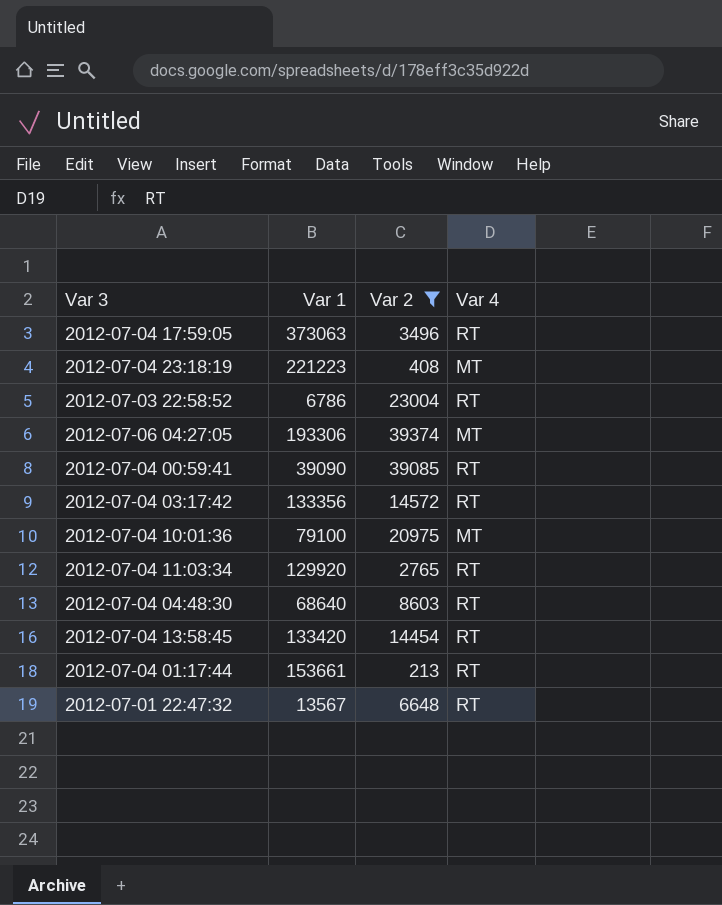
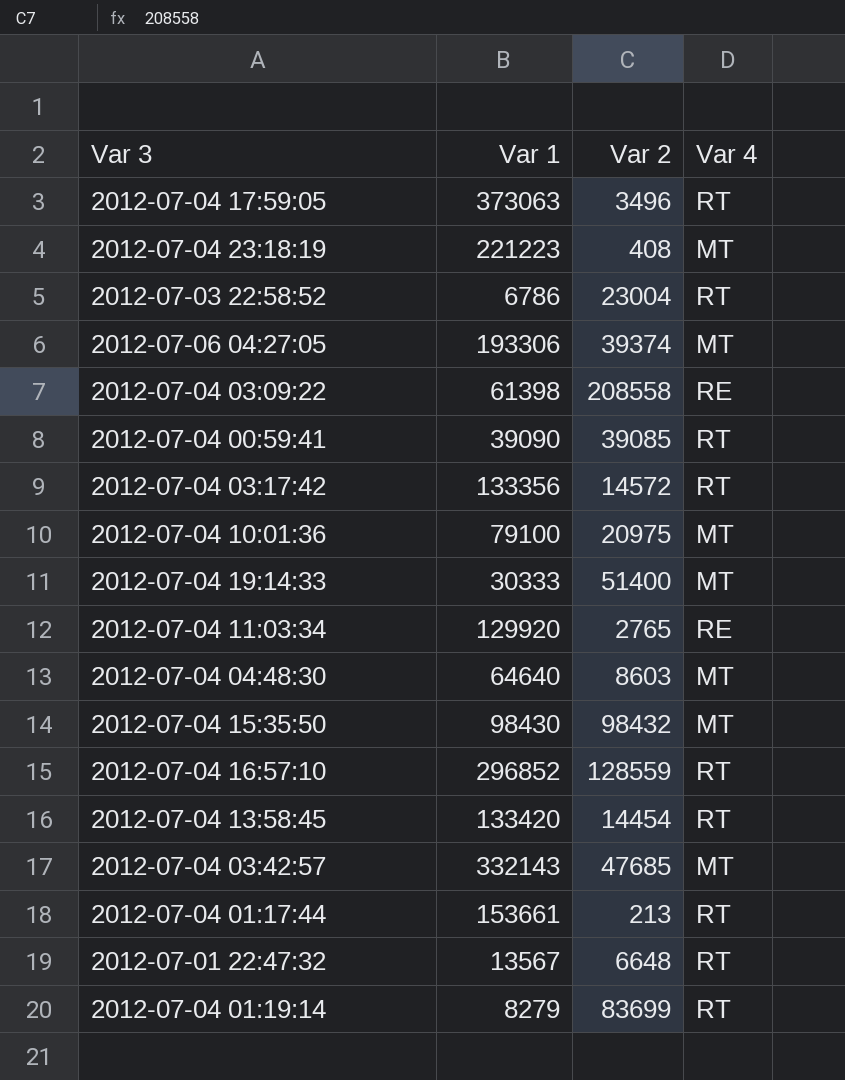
filter: Var 2 <= 39374 -> none
2012-07-04 11:03:34 | Var 4: RT -> RE
2012-07-04 04:48:30 | Var 1: 68640 -> 64640
2012-07-04 04:48:30 | Var 4: RT -> MT

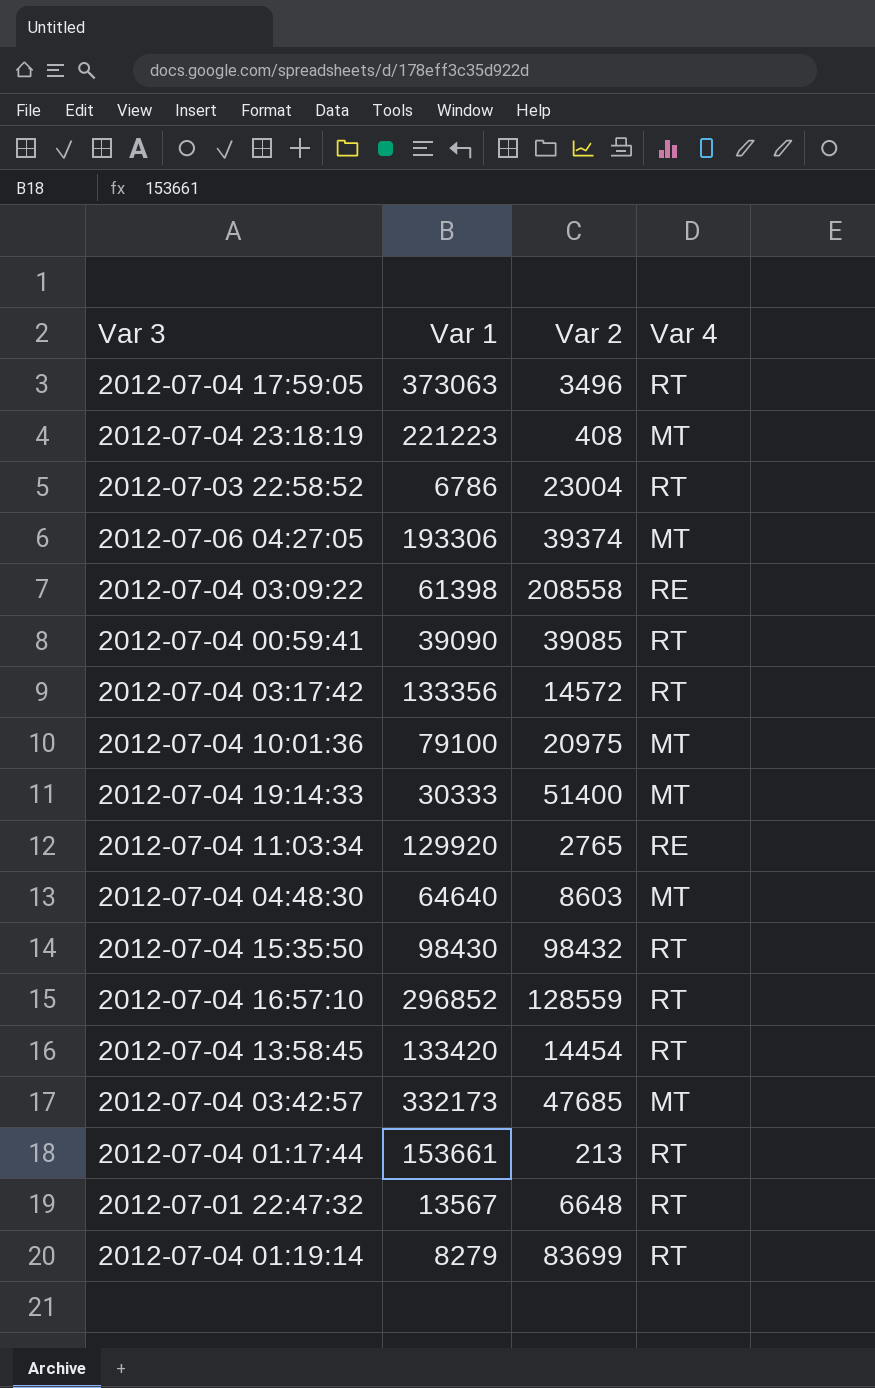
2012-07-04 15:35:50 | Var 4: MT -> RT
2012-07-04 03:42:57 | Var 1: 332143 -> 332173

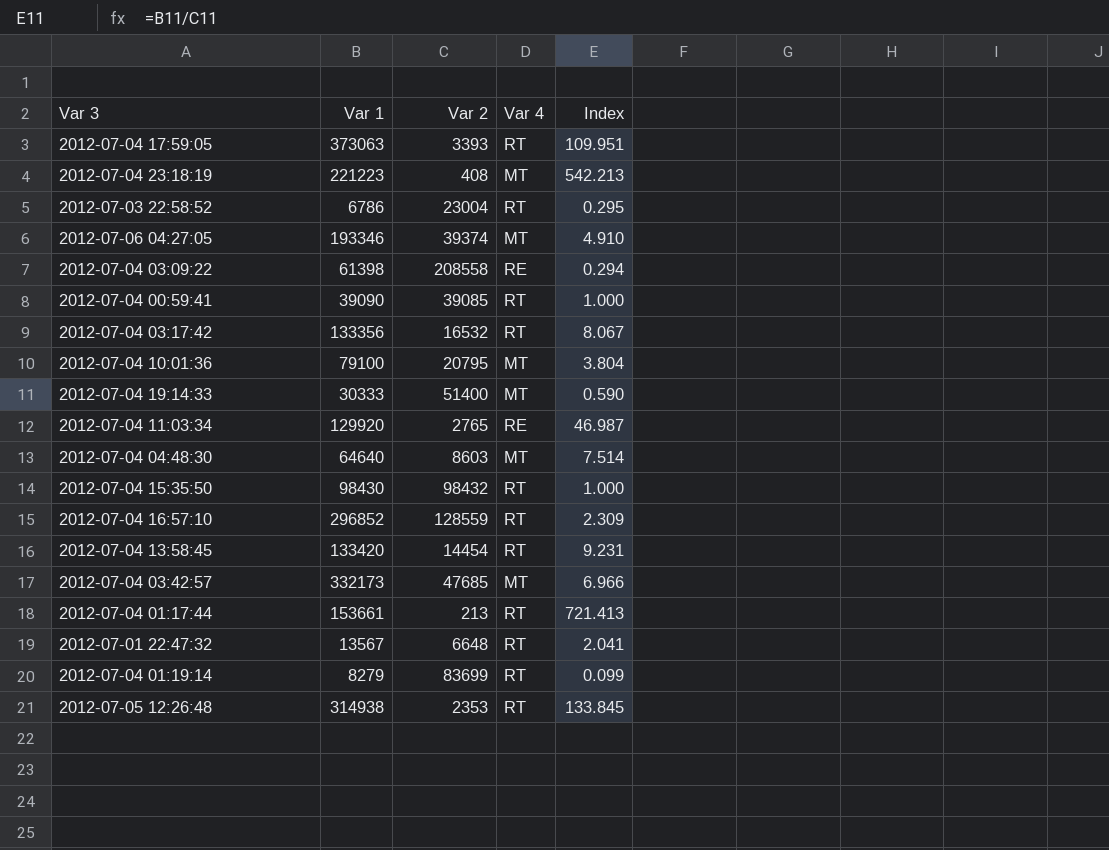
column Index | formula: none -> [Var 1] / [Var 2]
2012-07-04 17:59:05 | Var 2: 3496 -> 3393
2012-07-06 04:27:05 | Var 1: 193306 -> 193346
2012-07-04 03:17:42 | Var 2: 14572 -> 16532
2012-07-04 10:01:36 | Var 2: 20975 -> 20795
row 2012-07-05 12:26:48: none -> 314938 | 2353 | RT | 133.845

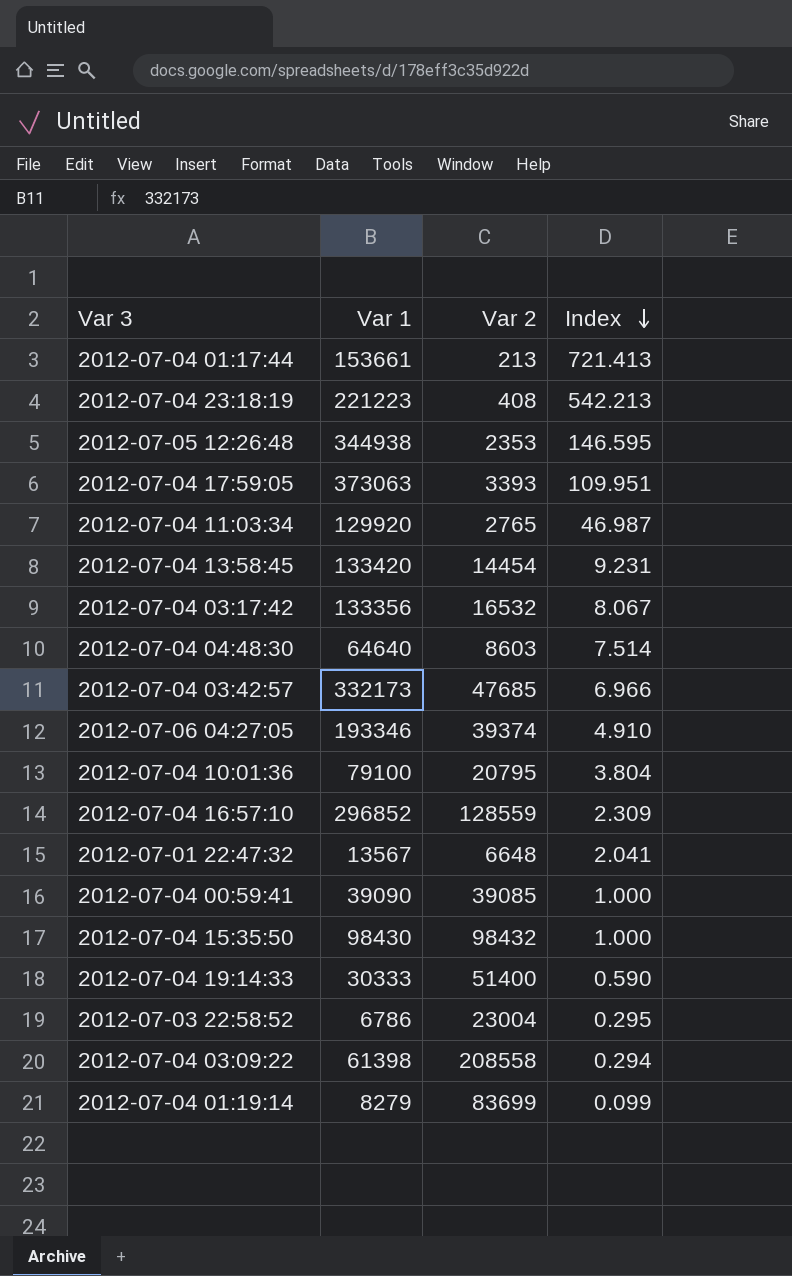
row order: none -> Index descending
column Var 4 | position: 4 -> none
2012-07-05 12:26:48 | Var 1: 314938 -> 344938
2012-07-05 12:26:48 | Index: 133.845 -> 146.595

